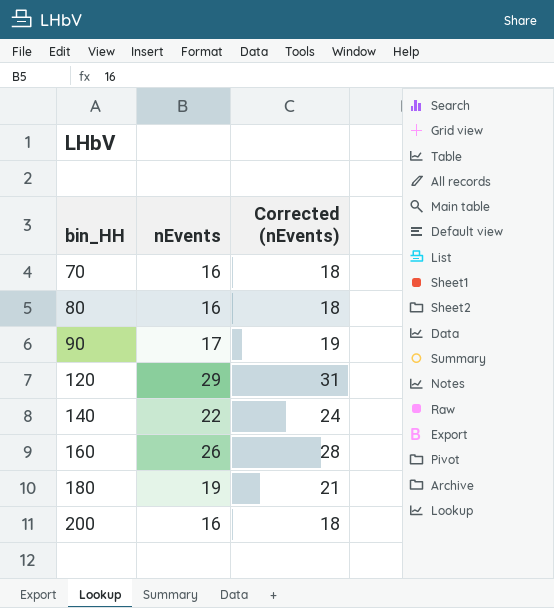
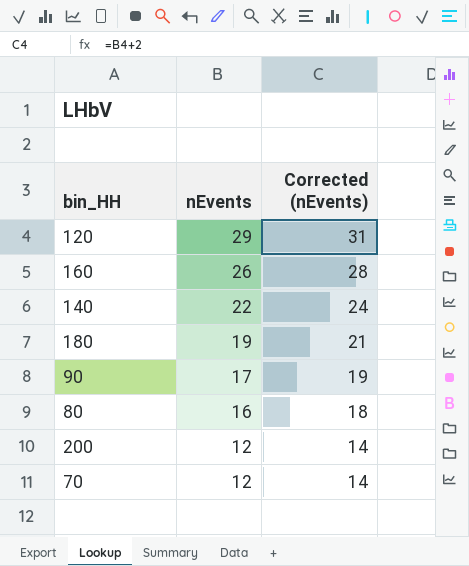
row order: bin_HH ascending -> nEvents descending
200 | nEvents: 16 -> 12
200 | Corrected (nEvents): 18 -> 14
70 | nEvents: 16 -> 12
70 | Corrected (nEvents): 18 -> 14

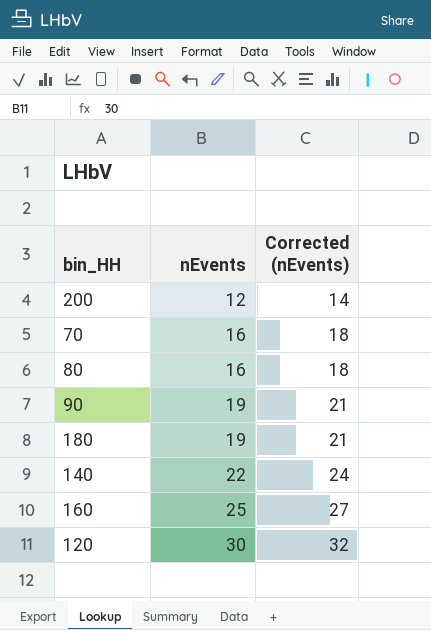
row order: nEvents descending -> nEvents ascending
70 | nEvents: 12 -> 16
70 | Corrected (nEvents): 14 -> 18
90 | nEvents: 17 -> 19
90 | Corrected (nEvents): 19 -> 21
160 | nEvents: 26 -> 25
160 | Corrected (nEvents): 28 -> 27
120 | nEvents: 29 -> 30
120 | Corrected (nEvents): 31 -> 32

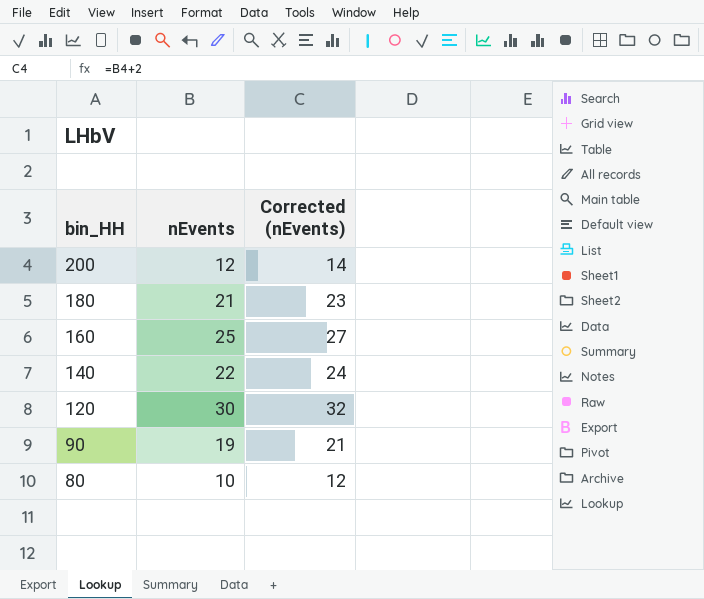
row order: nEvents ascending -> bin_HH descending
row 70: 16 | 18 -> none
180 | nEvents: 19 -> 21
180 | Corrected (nEvents): 21 -> 23
80 | nEvents: 16 -> 10
80 | Corrected (nEvents): 18 -> 12

